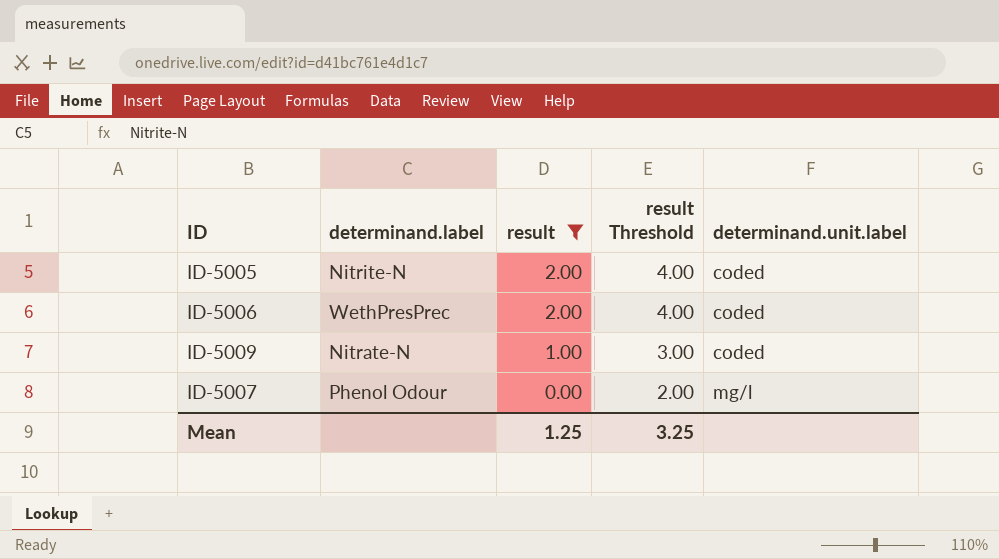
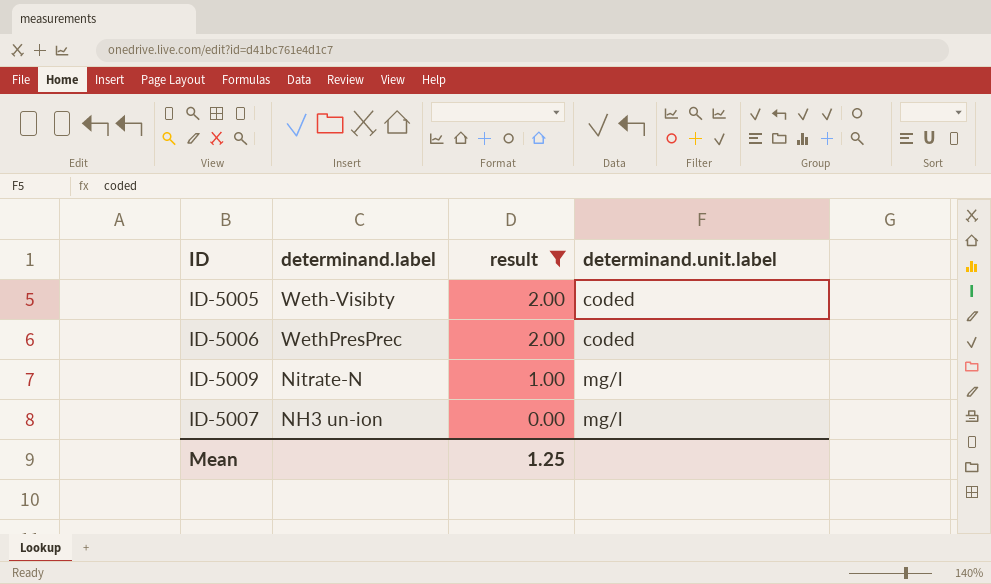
column result Threshold | formula: [result] + 2 -> none
ID-5005 | determinand.label: Nitrite-N -> Weth-Visibty
ID-5009 | determinand.unit.label: coded -> mg/l
ID-5007 | determinand.label: Phenol Odour -> NH3 un-ion

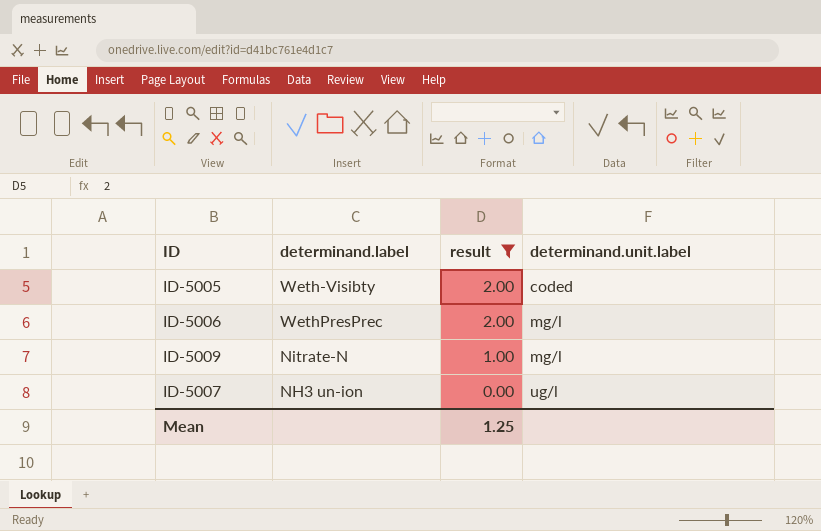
ID-5006 | determinand.unit.label: coded -> mg/l
ID-5007 | determinand.unit.label: mg/l -> ug/l

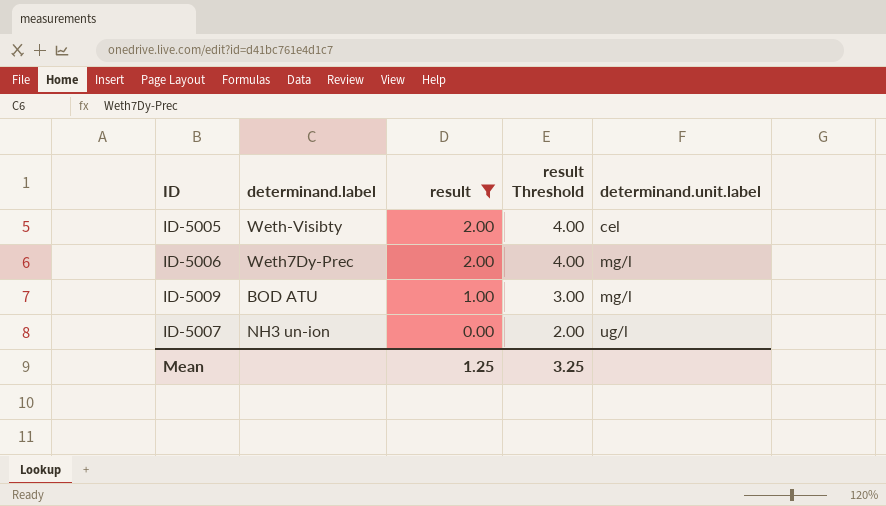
column result Threshold | formula: none -> [result] + 2
ID-5005 | determinand.unit.label: coded -> cel
ID-5006 | determinand.label: WethPresPrec -> Weth7Dy-Prec
ID-5009 | determinand.label: Nitrate-N -> BOD ATU

